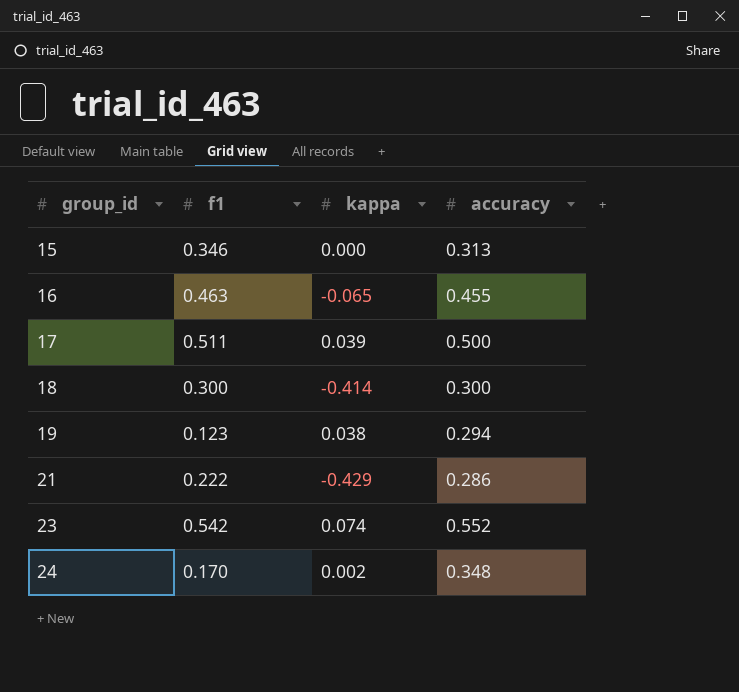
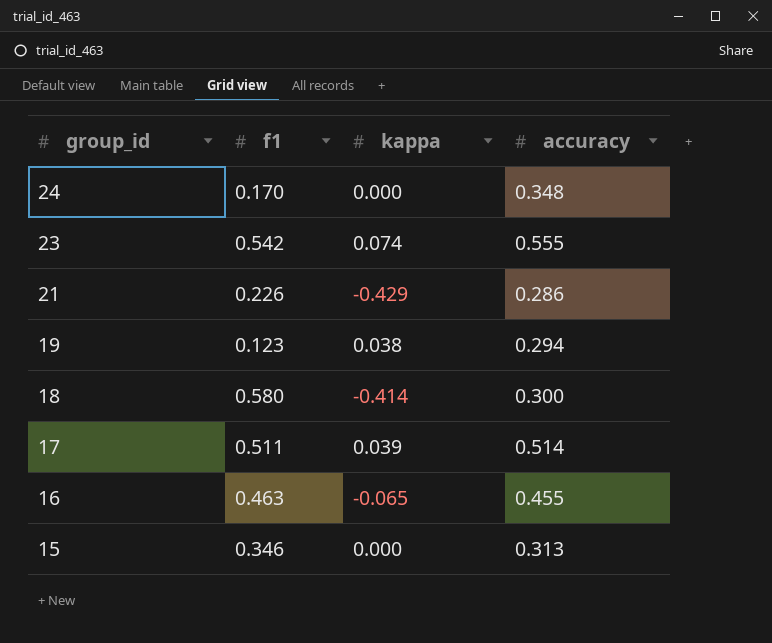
row order: group_id ascending -> group_id descending
24 | kappa: 0.002 -> 0.000
23 | accuracy: 0.552 -> 0.555
21 | f1: 0.222 -> 0.226
18 | f1: 0.300 -> 0.580
17 | accuracy: 0.500 -> 0.514

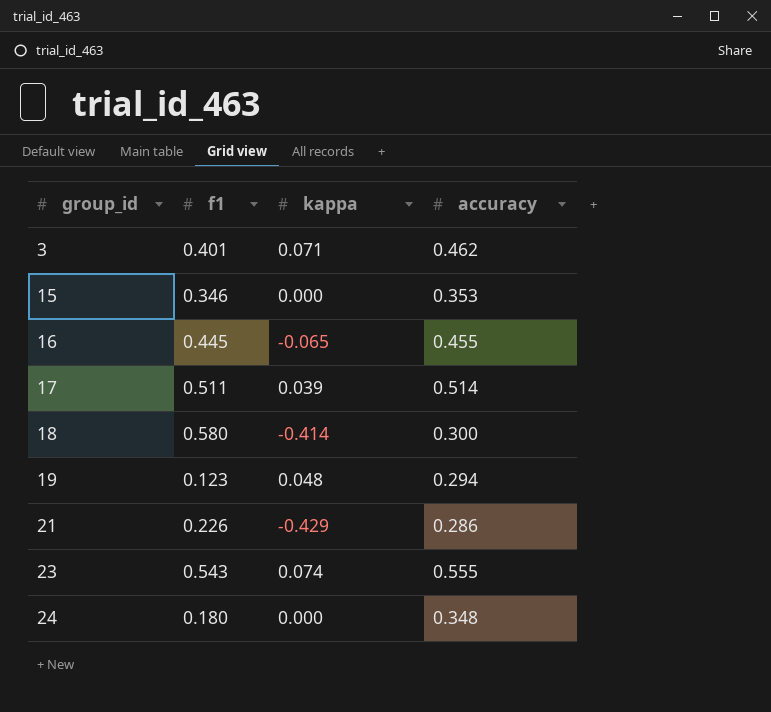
row order: group_id descending -> group_id ascending
row 3: none -> 0.401 | 0.071 | 0.462
15 | accuracy: 0.313 -> 0.353
16 | f1: 0.463 -> 0.445
19 | kappa: 0.038 -> 0.048
23 | f1: 0.542 -> 0.543
24 | f1: 0.170 -> 0.180

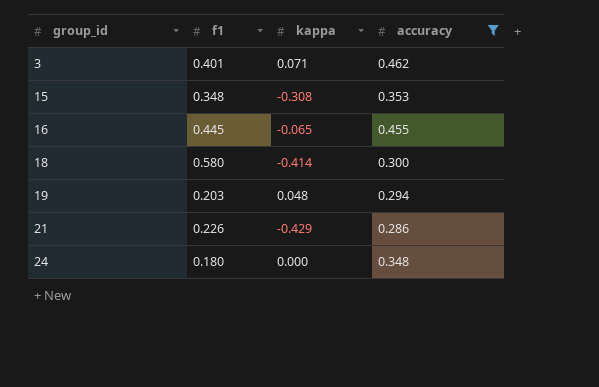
filter: none -> accuracy <= 0.462
15 | f1: 0.346 -> 0.348
15 | kappa: 0.000 -> -0.308
19 | f1: 0.123 -> 0.203

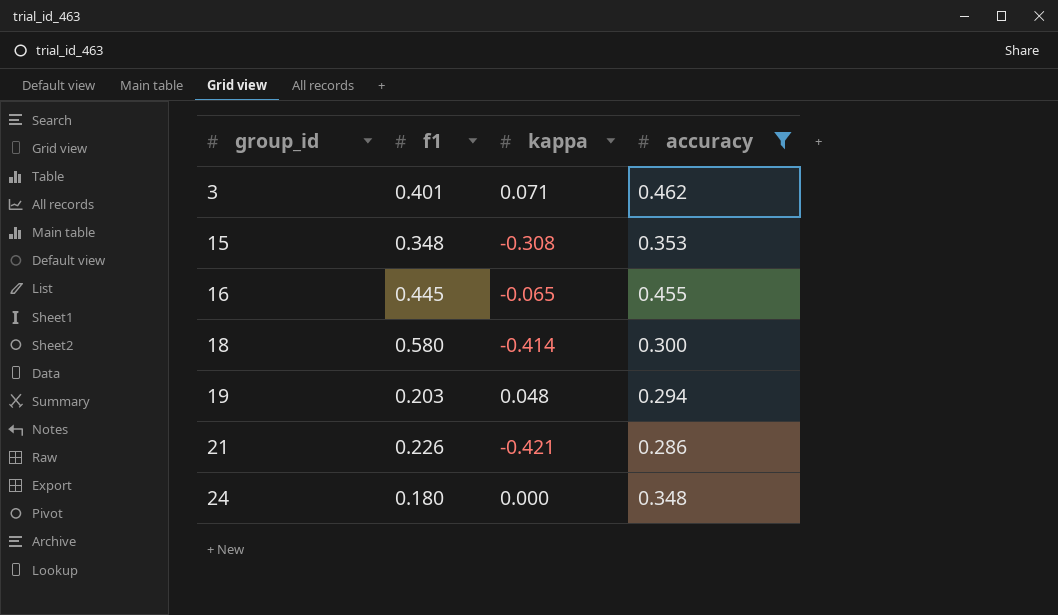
21 | kappa: -0.429 -> -0.421

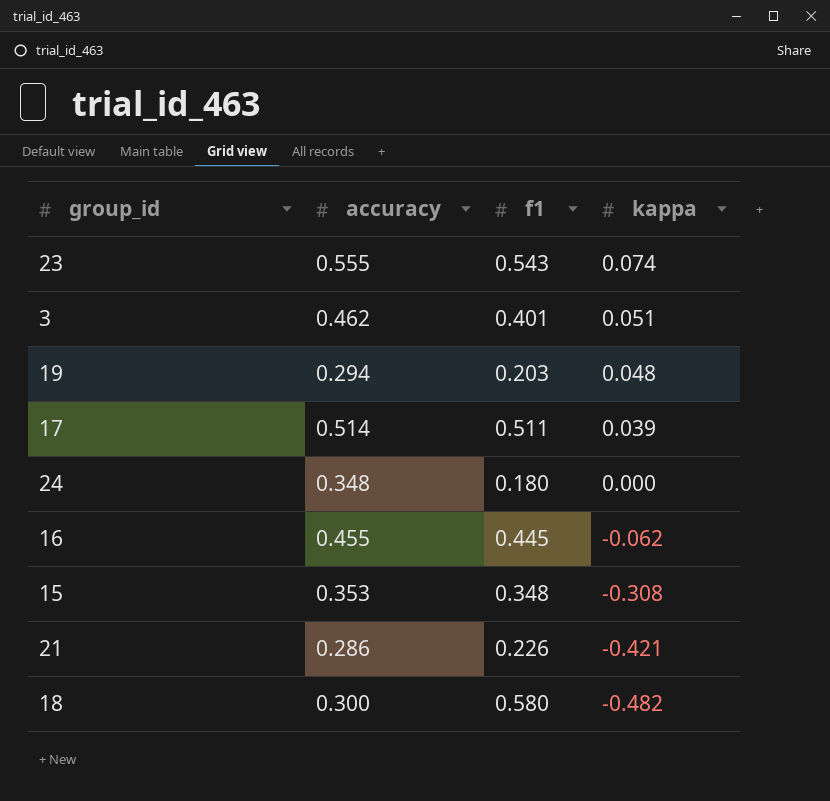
filter: accuracy <= 0.462 -> none
row order: group_id ascending -> kappa descending
column accuracy | position: 4 -> 2
3 | kappa: 0.071 -> 0.051
16 | kappa: -0.065 -> -0.062
18 | kappa: -0.414 -> -0.482

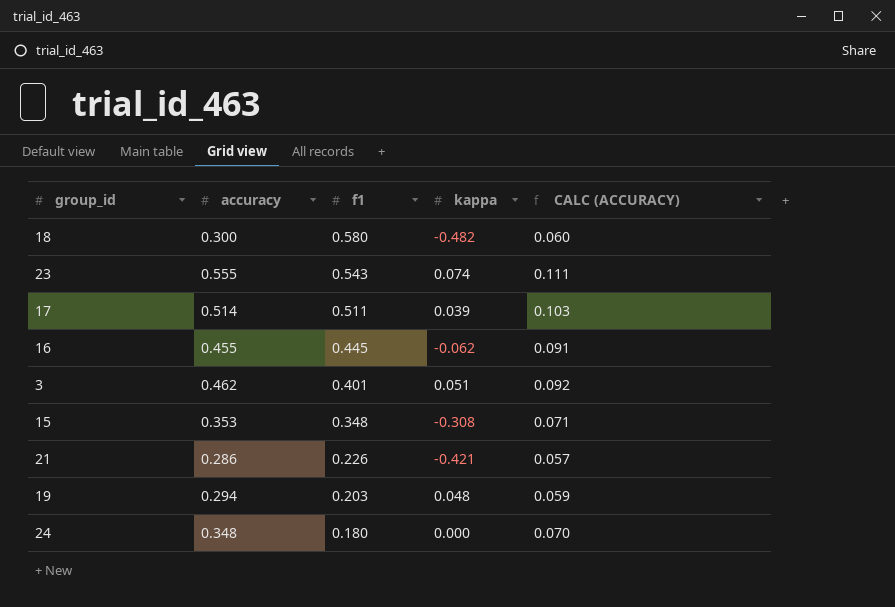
row order: kappa descending -> f1 descending
column CALC (ACCURACY) | formula: none -> [accuracy] * 0.2

